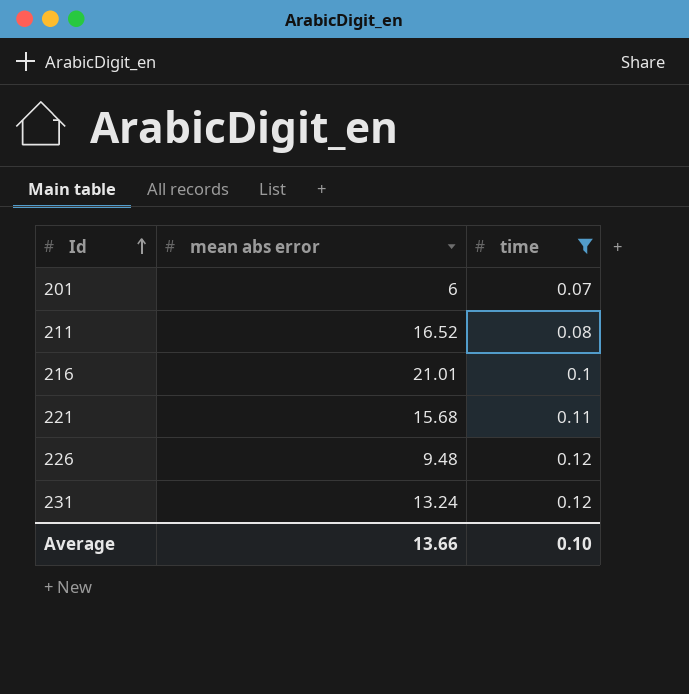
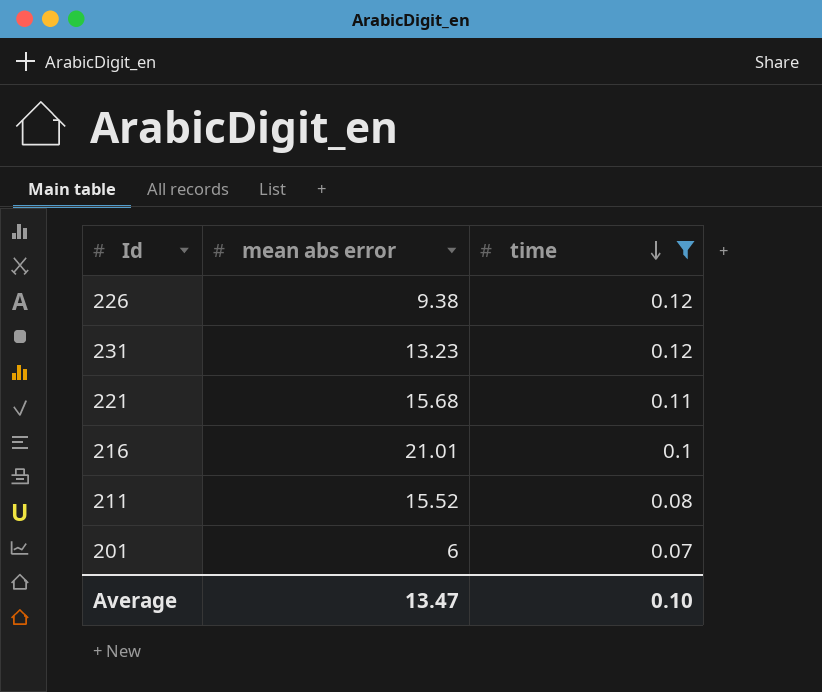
row order: Id ascending -> time descending
226 | mean abs error: 9.48 -> 9.38
231 | mean abs error: 13.24 -> 13.23
211 | mean abs error: 16.52 -> 15.52
Average | mean abs error: 13.66 -> 13.47

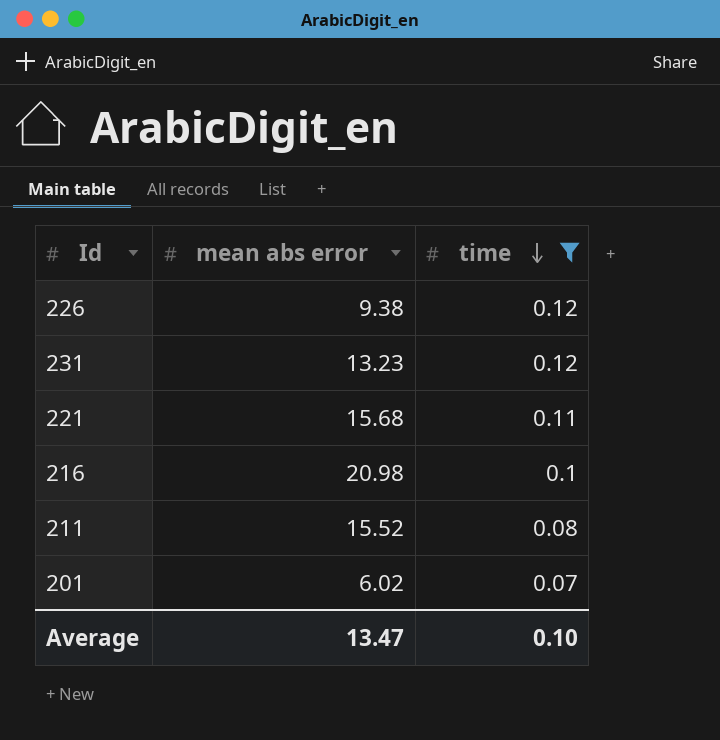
216 | mean abs error: 21.01 -> 20.98
201 | mean abs error: 6 -> 6.02

